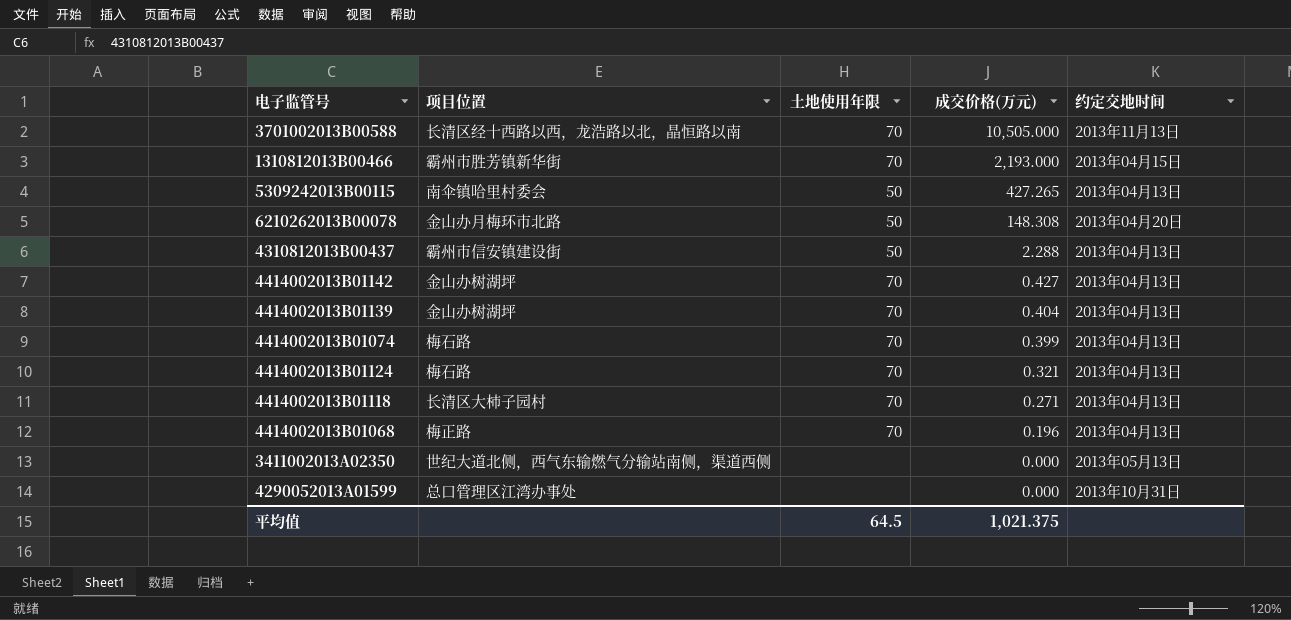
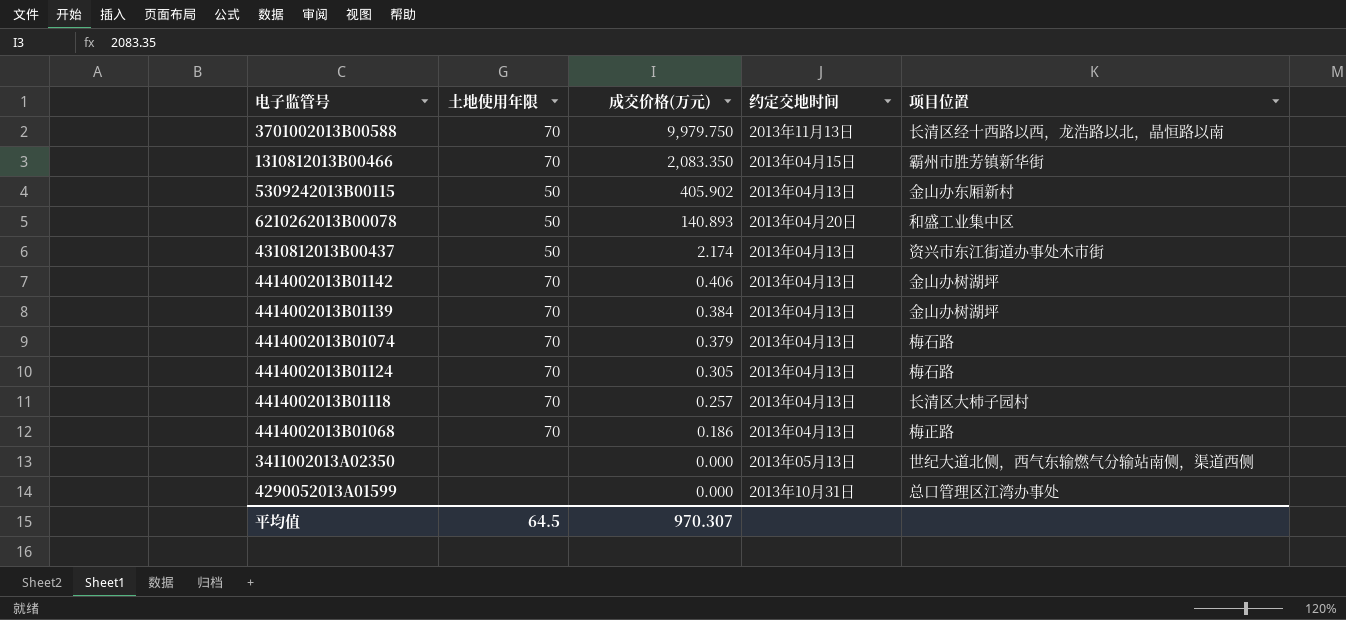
column 项目位置 | position: 2 -> 5
3701002013B00588 | 成交价格(万元): 10,505.000 -> 9,979.750
1310812013B00466 | 成交价格(万元): 2,193.000 -> 2,083.350
5309242013B00115 | 成交价格(万元): 427.265 -> 405.902
5309242013B00115 | 项目位置: 南伞镇哈里村委会 -> 金山办东厢新村
6210262013B00078 | 成交价格(万元): 148.308 -> 140.893
6210262013B00078 | 项目位置: 金山办月梅环市北路 -> 和盛工业集中区
4310812013B00437 | 成交价格(万元): 2.288 -> 2.174
4310812013B00437 | 项目位置: 霸州市信安镇建设街 -> 资兴市东江街道办事处木市街
4414002013B01142 | 成交价格(万元): 0.427 -> 0.406
4414002013B01139 | 成交价格(万元): 0.404 -> 0.384
4414002013B01074 | 成交价格(万元): 0.399 -> 0.379
4414002013B01124 | 成交价格(万元): 0.321 -> 0.305
4414002013B01118 | 成交价格(万元): 0.271 -> 0.257
4414002013B01068 | 成交价格(万元): 0.196 -> 0.186
平均值 | 成交价格(万元): 1,021.375 -> 970.307

